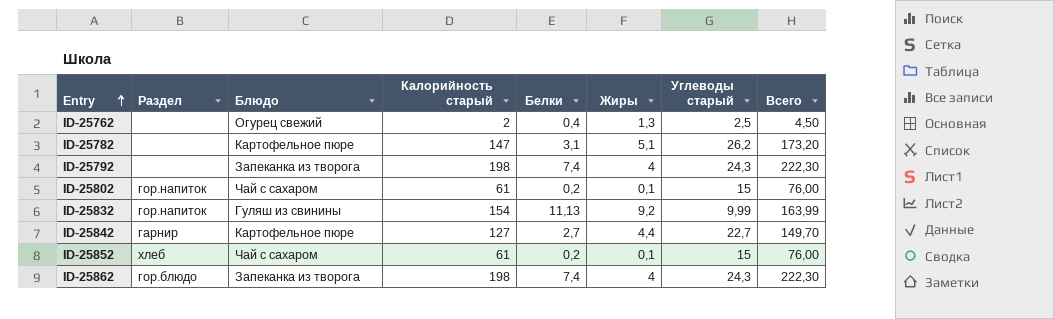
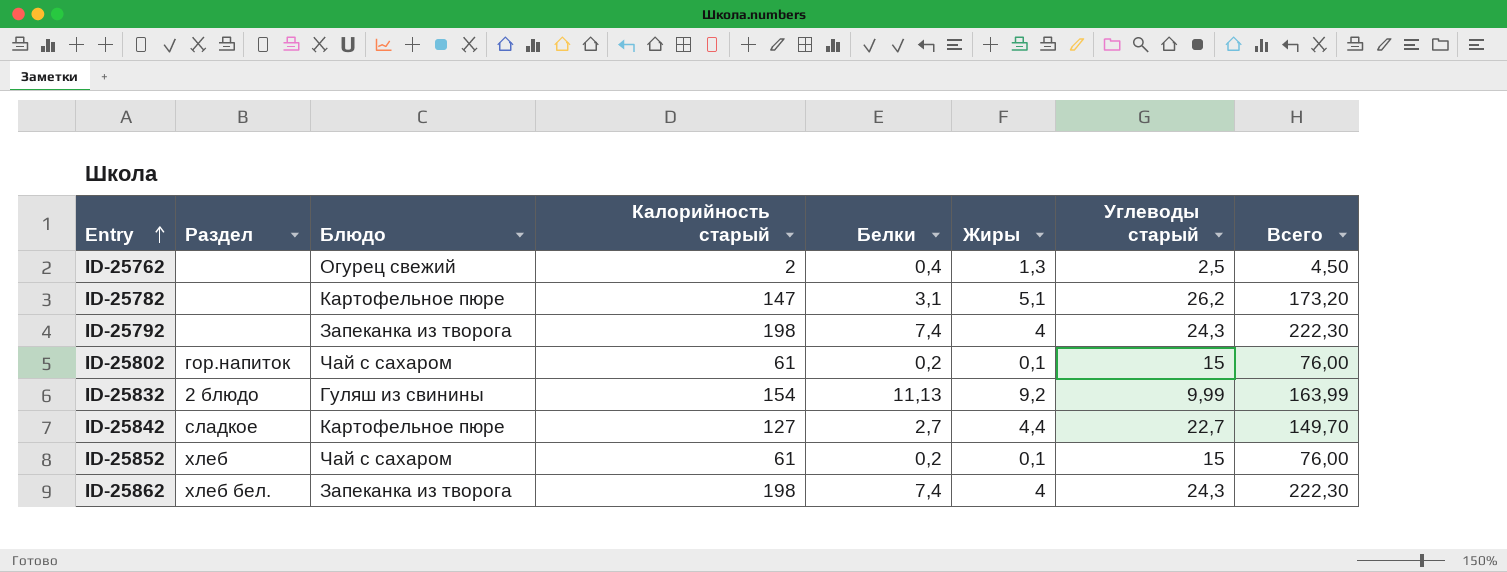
ID-25832 | Раздел: гор.напиток -> 2 блюдо
ID-25842 | Раздел: гарнир -> сладкое
ID-25862 | Раздел: гор.блюдо -> хлеб бел.

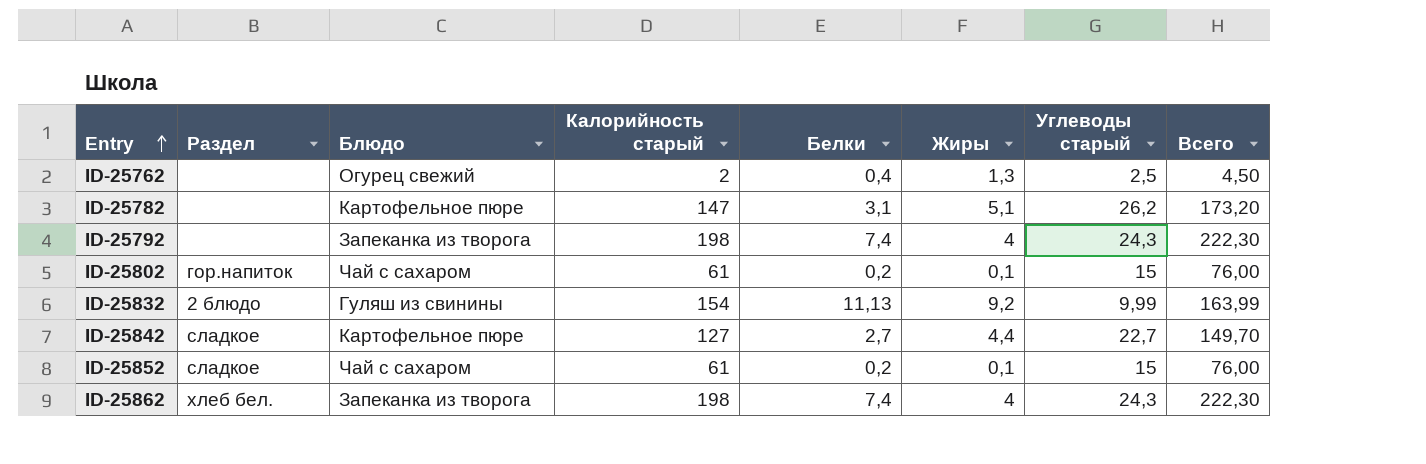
ID-25852 | Раздел: хлеб -> сладкое

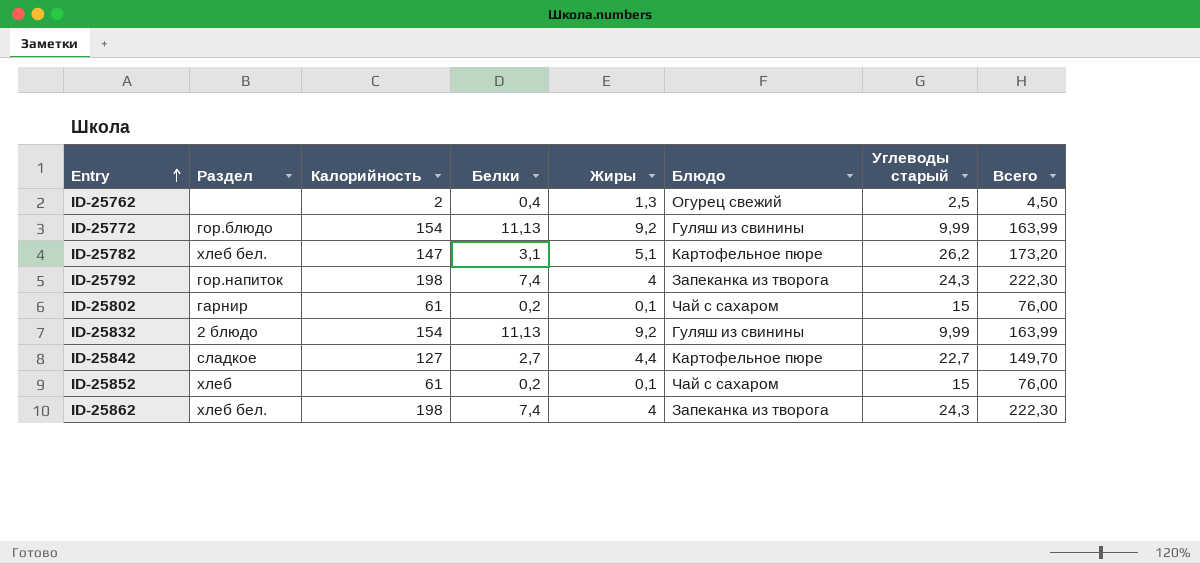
column name: Калорийность старый -> Калорийность
column Блюдо | position: 3 -> 6
row ID-25772: none -> гор.блюдо | 154 | 11,13 | 9,2 | Гуляш из свинины | 9,99 | 163,99
ID-25782 | Раздел: none -> хлеб бел.
ID-25792 | Раздел: none -> гор.напиток
ID-25802 | Раздел: гор.напиток -> гарнир
ID-25852 | Раздел: сладкое -> хлеб

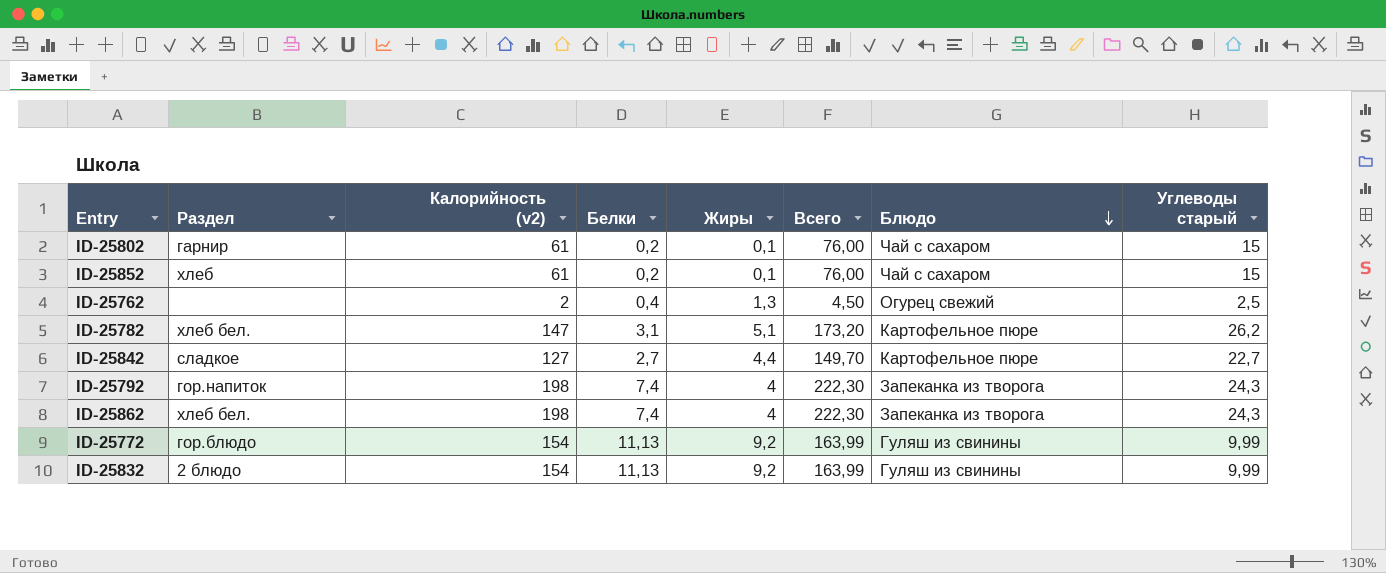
row order: Entry ascending -> Блюдо descending
column name: Калорийность -> Калорийность (v2)
column Всего | position: 8 -> 6

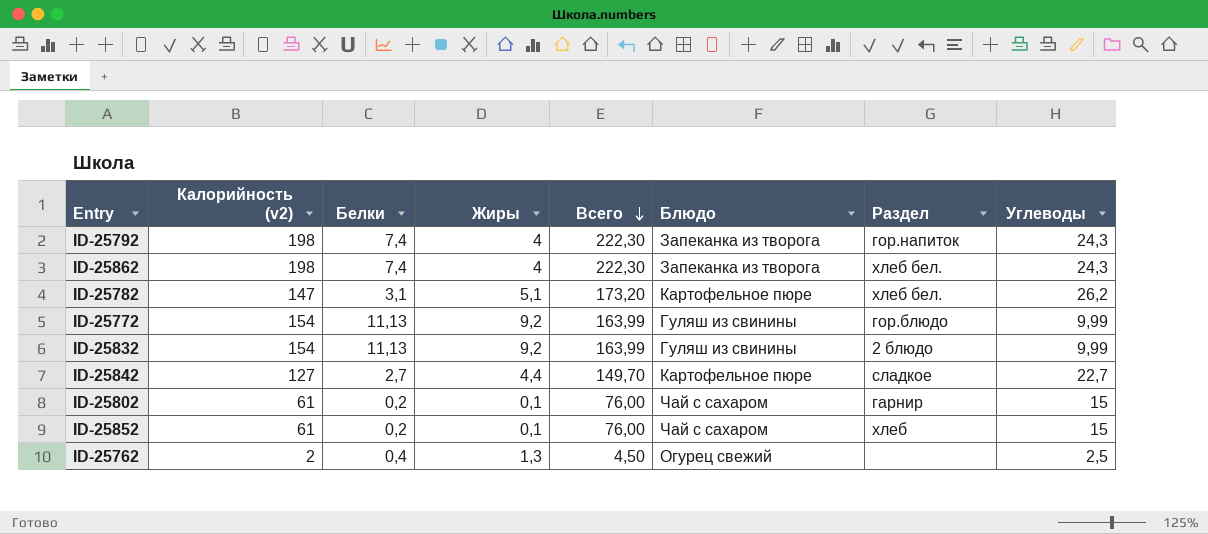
row order: Блюдо descending -> Всего descending
column Раздел | position: 2 -> 7
column name: Углеводы старый -> Углеводы

